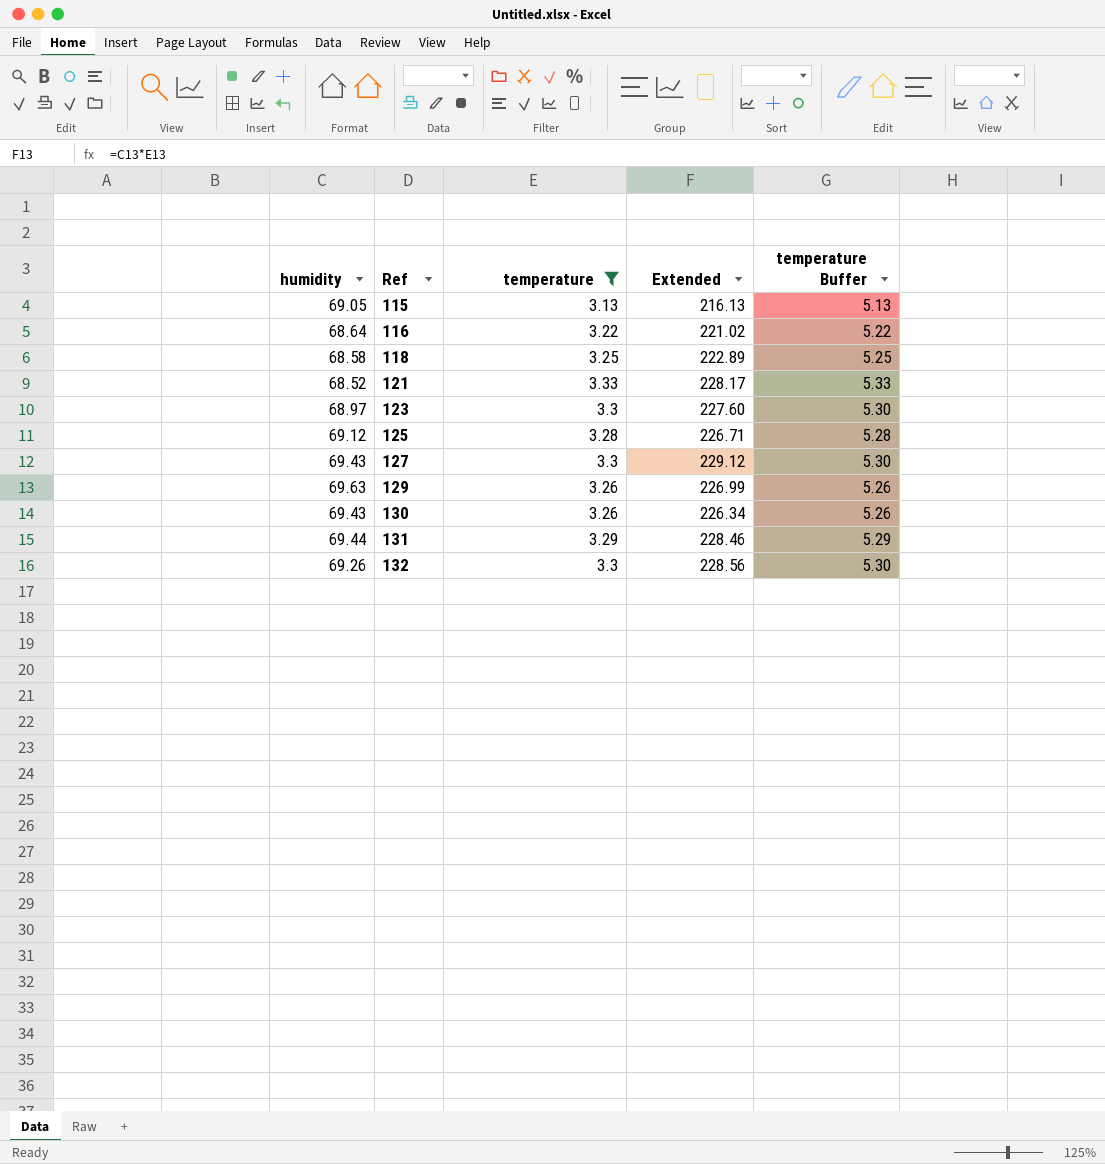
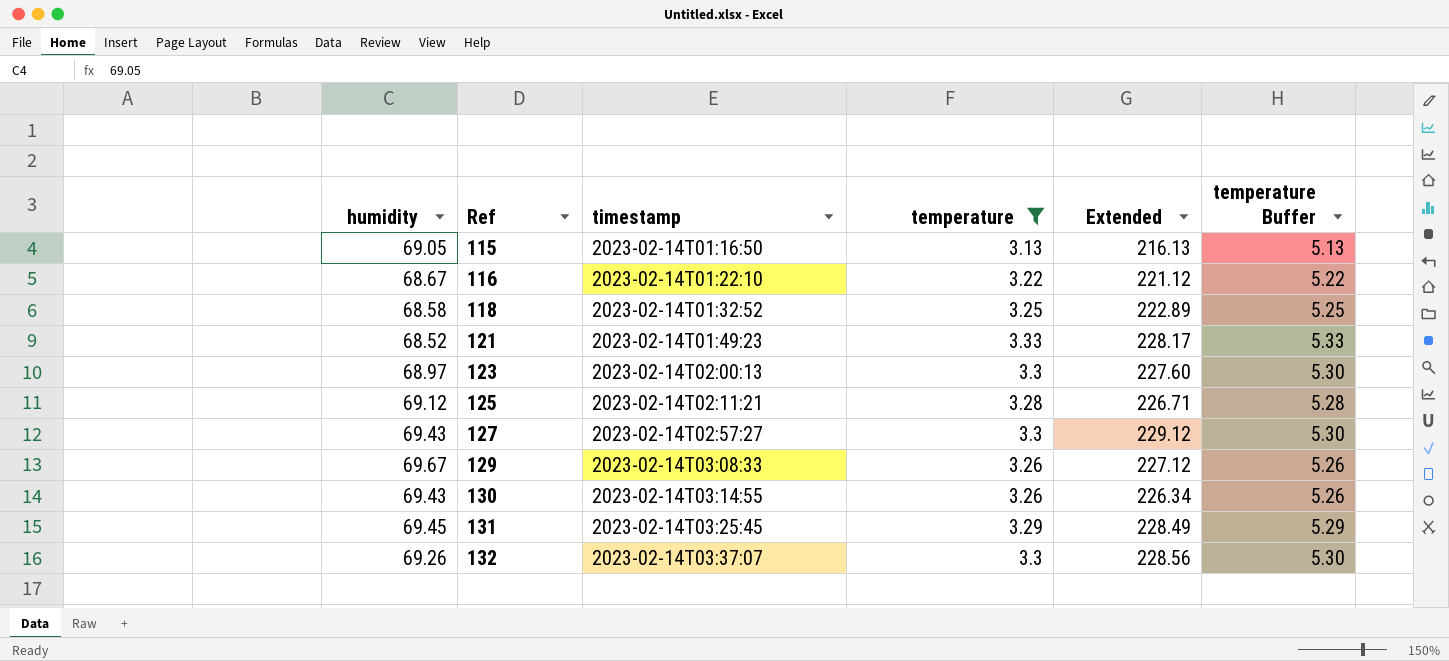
column timestamp | position: none -> 3
116 | humidity: 68.64 -> 68.67
116 | Extended: 221.02 -> 221.12
129 | humidity: 69.63 -> 69.67
129 | Extended: 226.99 -> 227.12
131 | humidity: 69.44 -> 69.45
131 | Extended: 228.46 -> 228.49

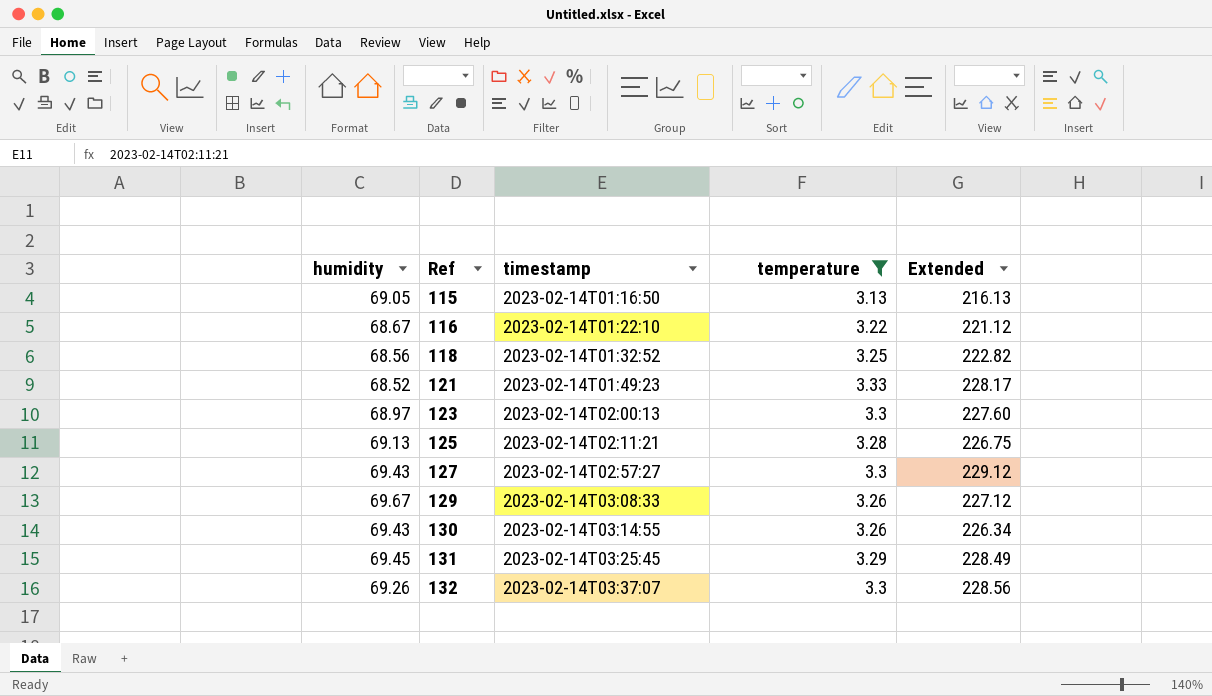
column temperature Buffer | formula: [temperature] + 2 -> none
118 | humidity: 68.58 -> 68.56
118 | Extended: 222.89 -> 222.82
125 | humidity: 69.12 -> 69.13
125 | Extended: 226.71 -> 226.75

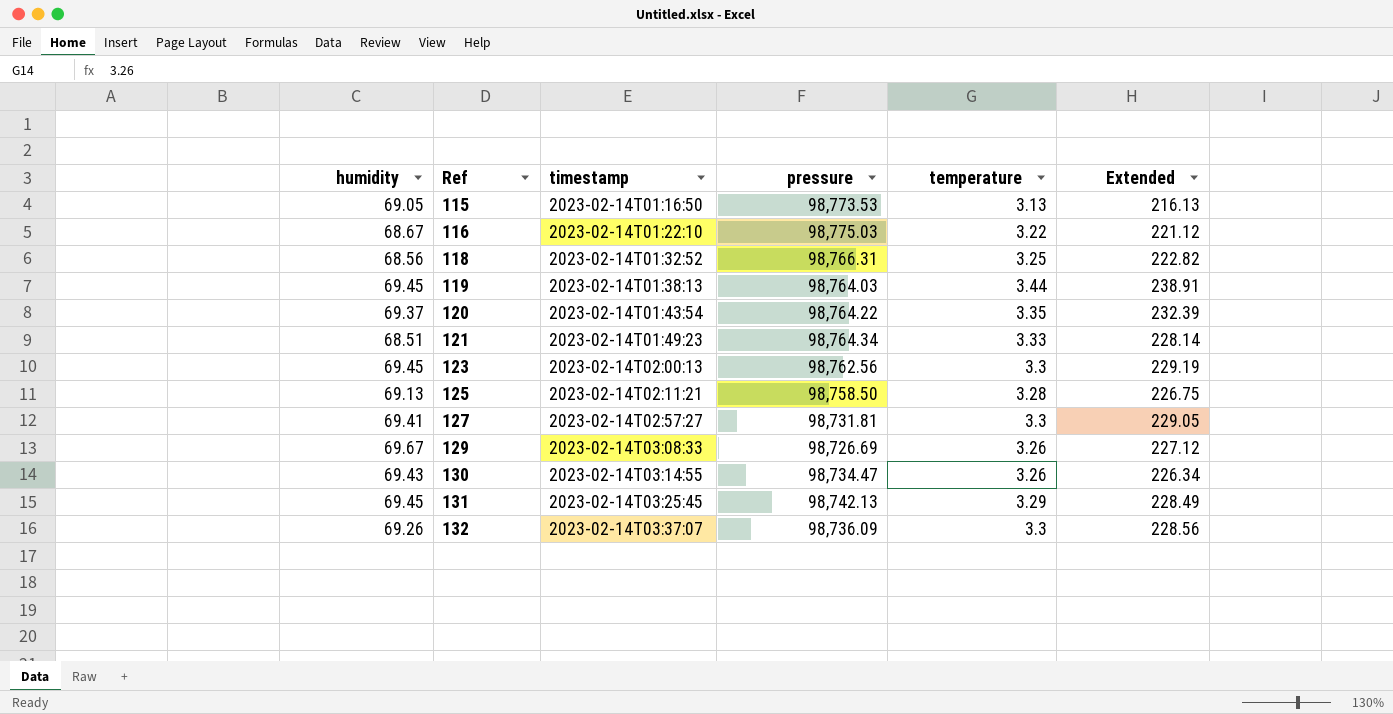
filter: temperature <= 3.33 -> none
column pressure | position: none -> 4
121 | humidity: 68.52 -> 68.51
121 | Extended: 228.17 -> 228.14
123 | humidity: 68.97 -> 69.45
123 | Extended: 227.60 -> 229.19
127 | humidity: 69.43 -> 69.41
127 | Extended: 229.12 -> 229.05

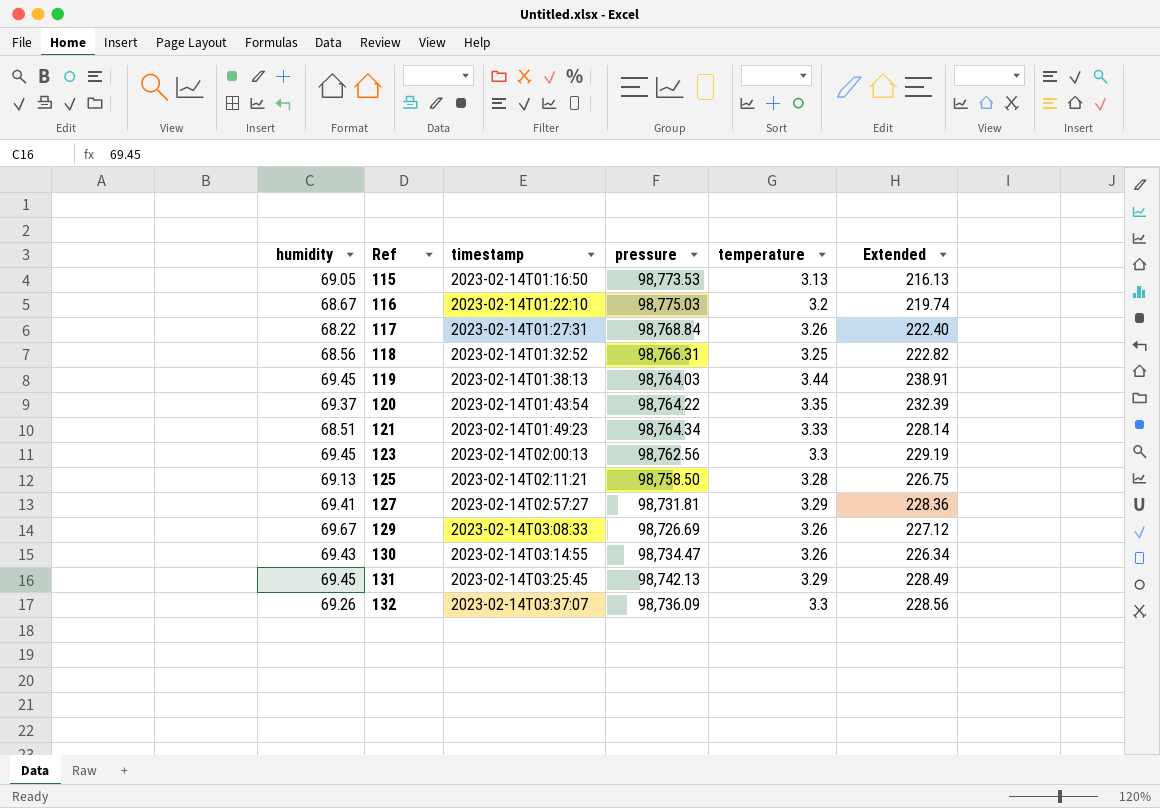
116 | temperature: 3.22 -> 3.2
116 | Extended: 221.12 -> 219.74
row 117: none -> 68.22 | 2023-02-14T01:27:31 | 98,768.84 | 3.26 | 222.40
127 | temperature: 3.3 -> 3.29
127 | Extended: 229.05 -> 228.36

